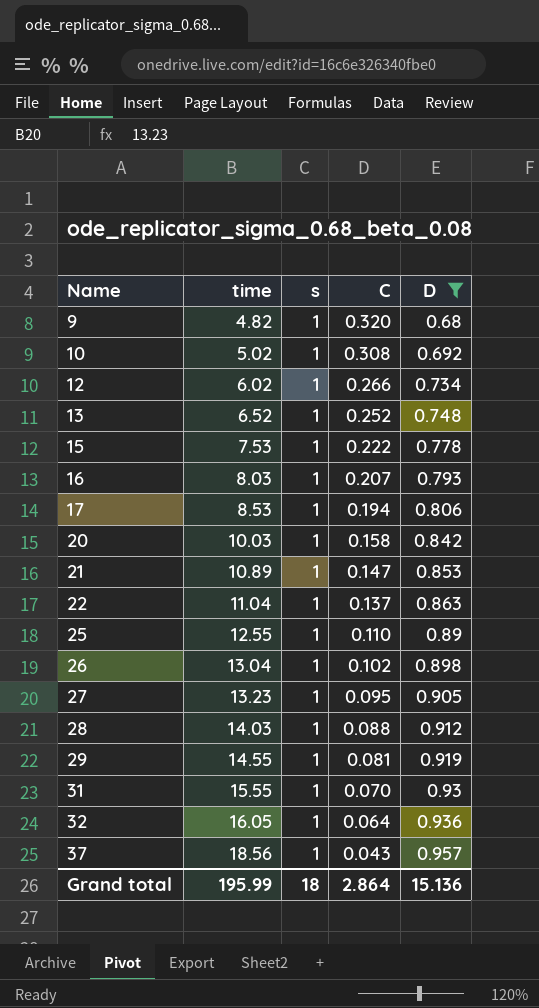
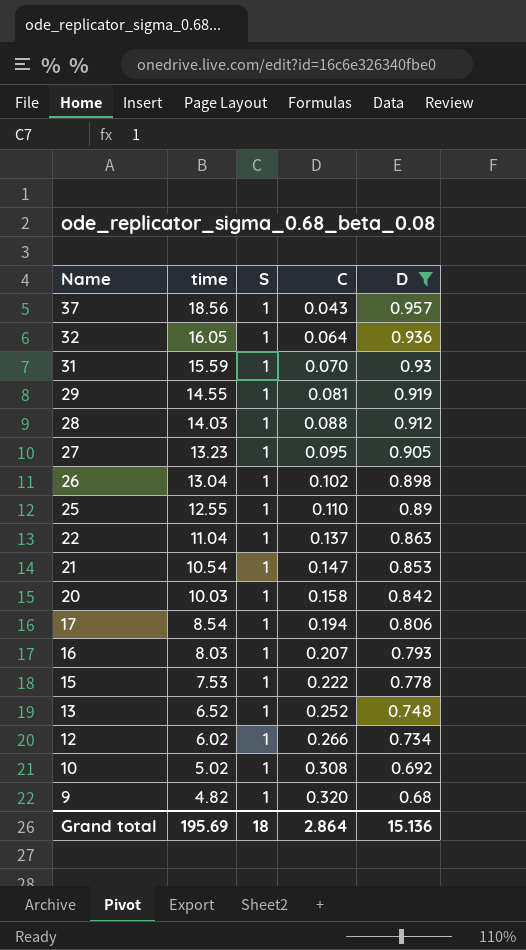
row order: Name ascending -> Name descending
column name: s -> S
31 | time: 15.55 -> 15.59
21 | time: 10.89 -> 10.54
17 | time: 8.53 -> 8.54
Grand total | time: 195.99 -> 195.69

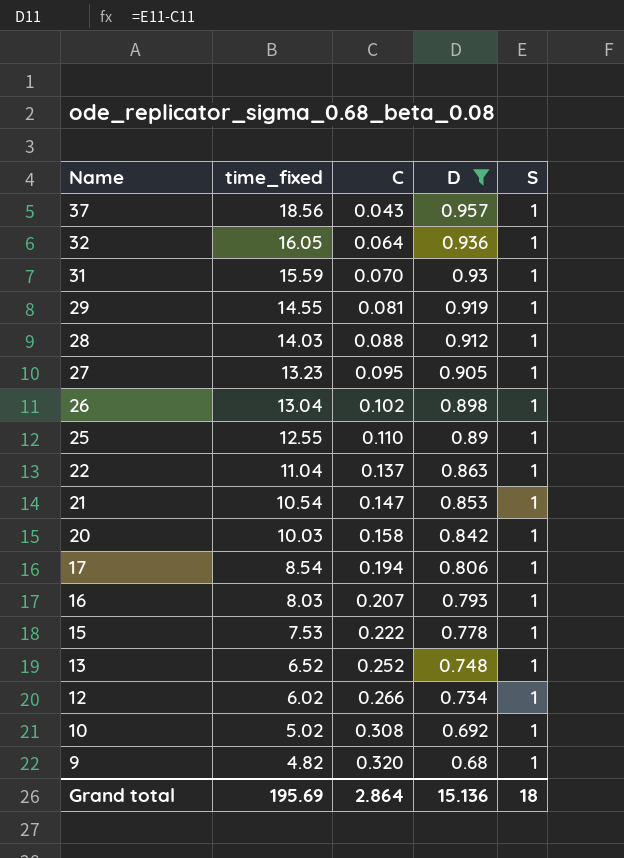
column name: time -> time_fixed
column S | position: 3 -> 5

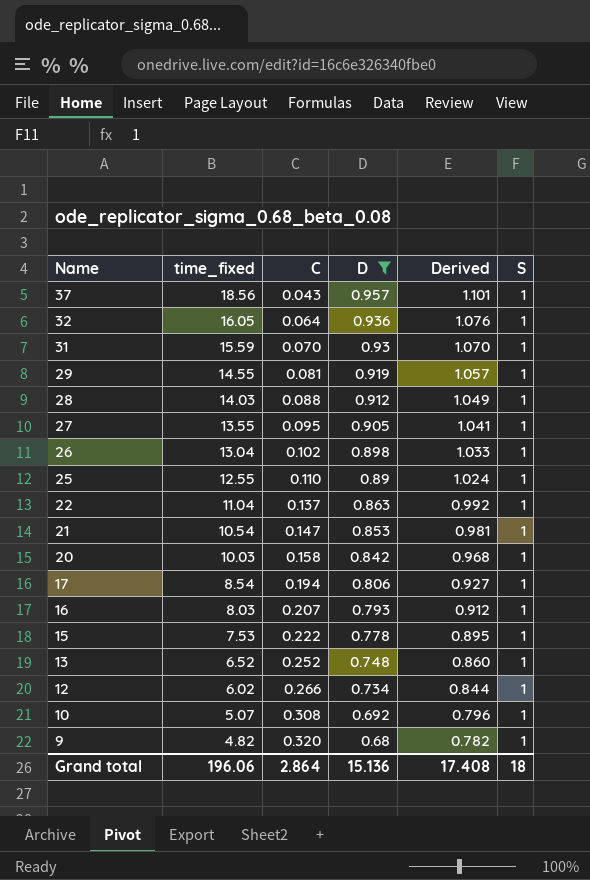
column Derived | formula: none -> [D] * 1.15
27 | time_fixed: 13.23 -> 13.55
10 | time_fixed: 5.02 -> 5.07
Grand total | time_fixed: 195.69 -> 196.06

